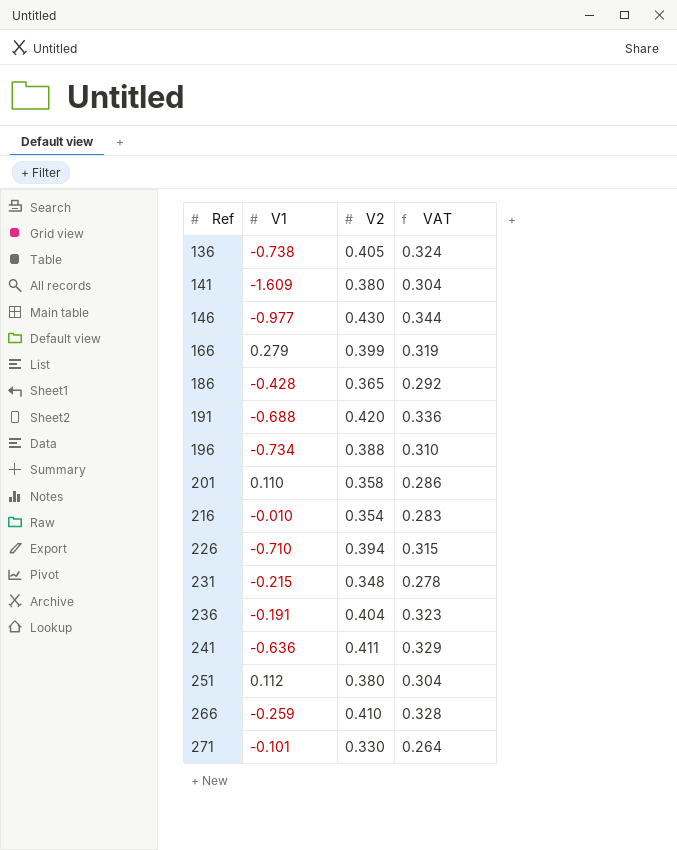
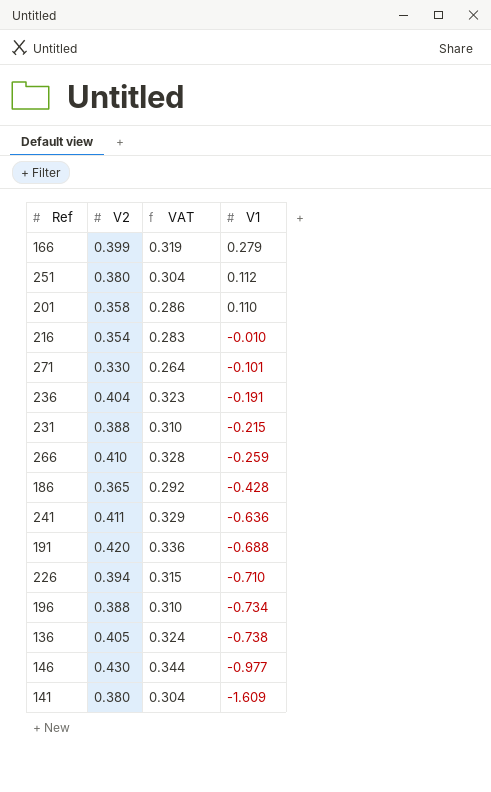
row order: Ref ascending -> V1 descending
column V1 | position: 2 -> 4
231 | V2: 0.348 -> 0.388
231 | VAT: 0.278 -> 0.310

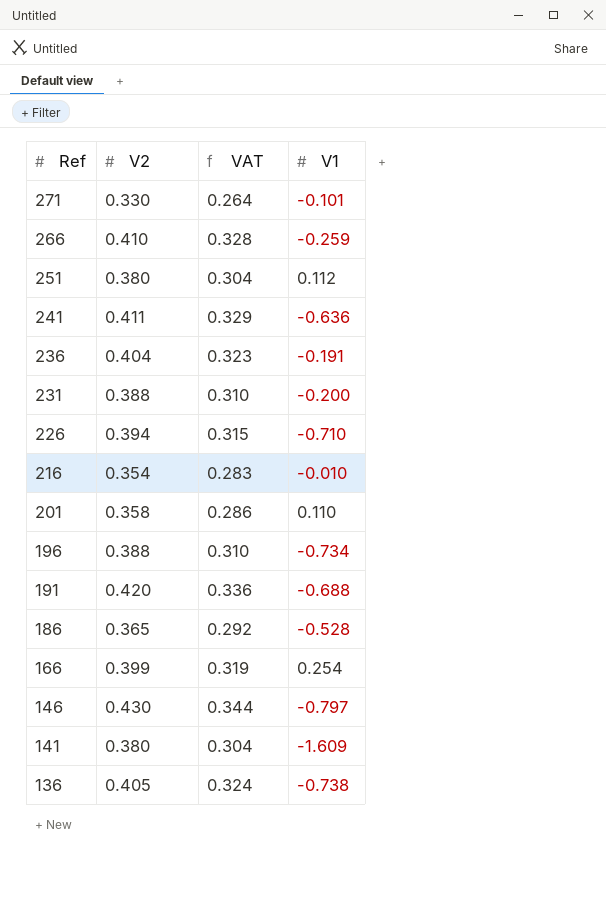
row order: V1 descending -> Ref descending
231 | V1: -0.215 -> -0.200
186 | V1: -0.428 -> -0.528
166 | V1: 0.279 -> 0.254
146 | V1: -0.977 -> -0.797

